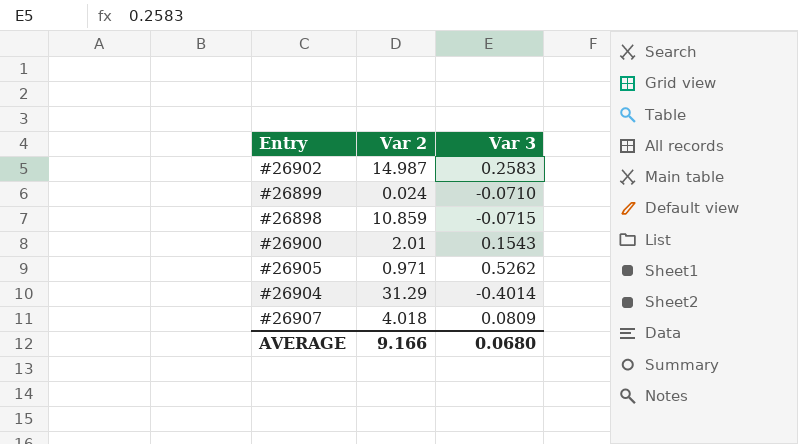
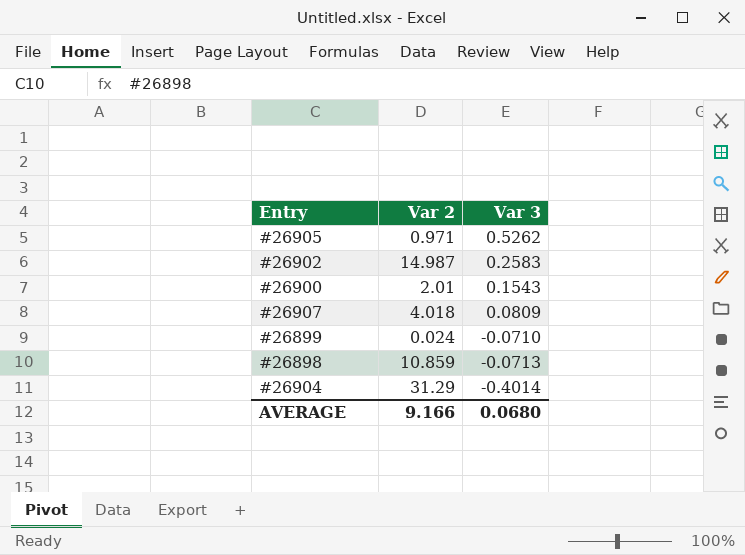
row order: none -> Var 3 descending
#26898 | Var 3: -0.0715 -> -0.0713

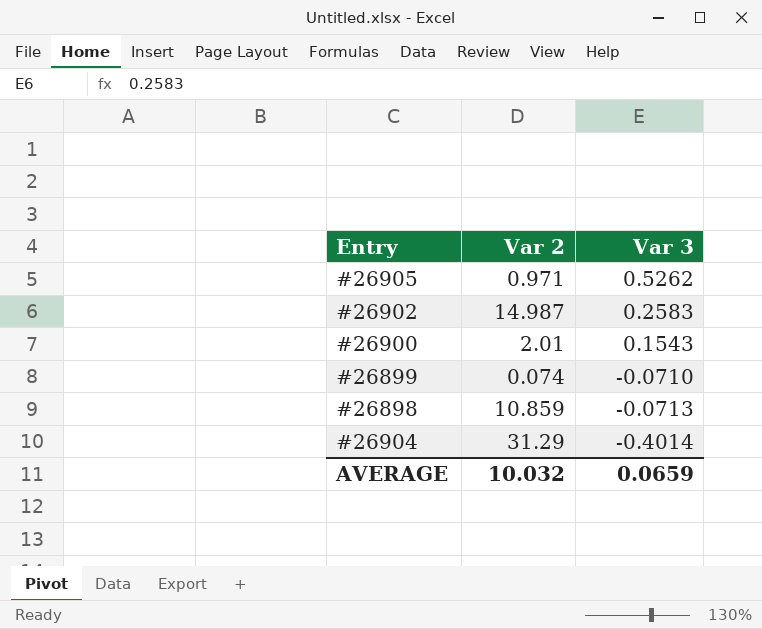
row #26907: 4.018 | 0.0809 -> none
#26899 | Var 2: 0.024 -> 0.074
AVERAGE | Var 2: 9.166 -> 10.032
AVERAGE | Var 3: 0.0680 -> 0.0659

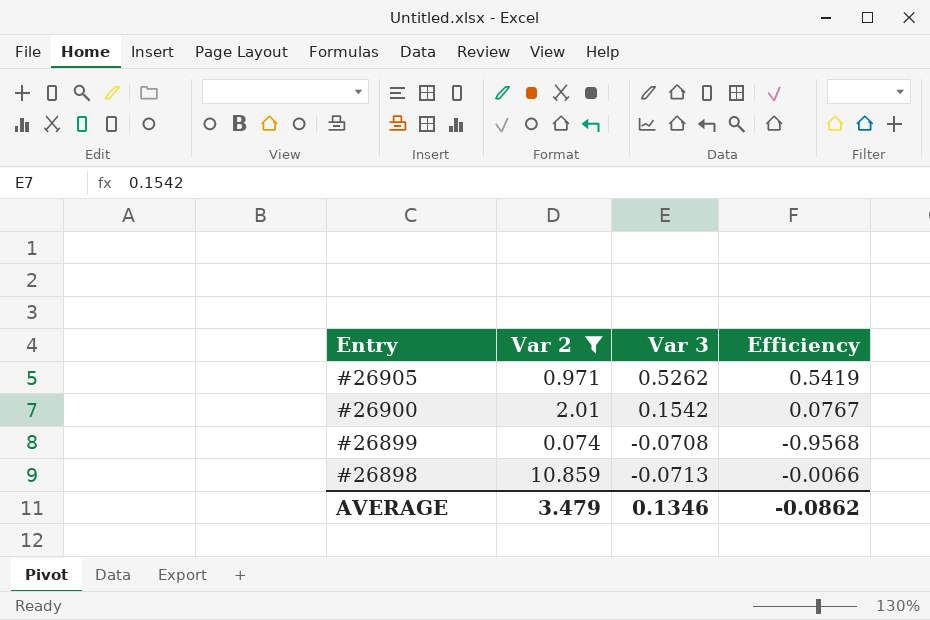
filter: none -> Var 2 <= 10.859
column Efficiency | formula: none -> [Var 3] / [Var 2]
#26900 | Var 3: 0.1543 -> 0.1542
#26899 | Var 3: -0.0710 -> -0.0708
AVERAGE | Var 2: 10.032 -> 3.479
AVERAGE | Var 3: 0.0659 -> 0.1346

